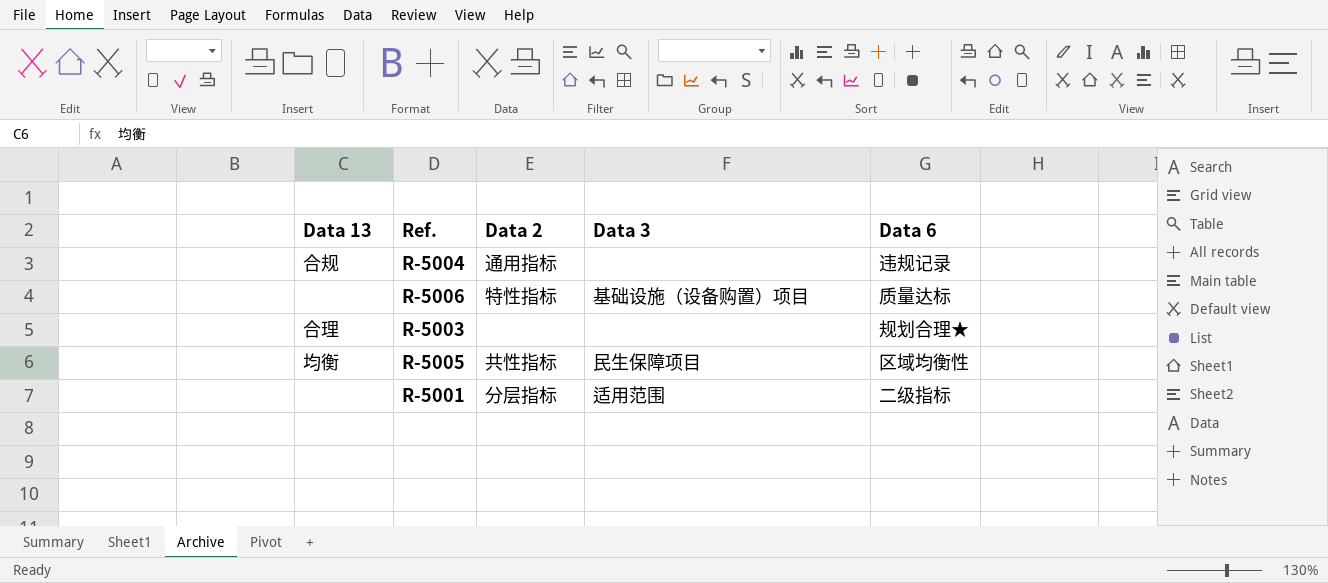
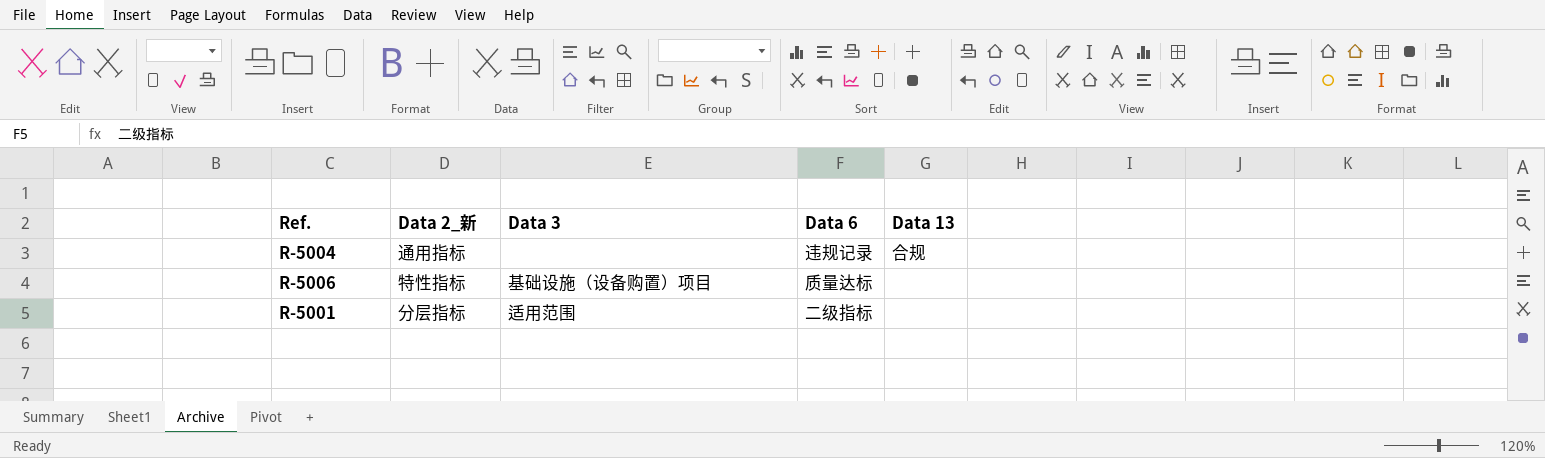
column name: Data 2 -> Data 2_新
column Data 13 | position: 1 -> 5
row R-5003: 合理 | none | none | 规划合理★ -> none
row R-5005: 均衡 | 共性指标 | 民生保障项目 | 区域均衡性 -> none

